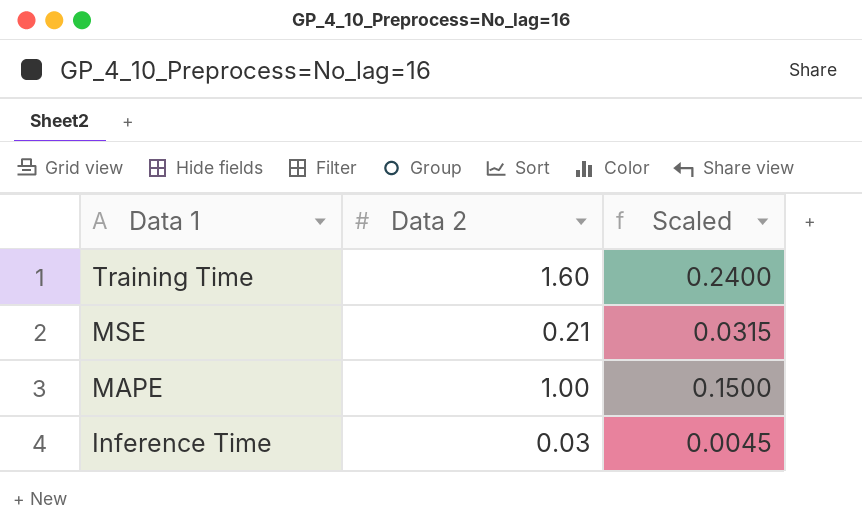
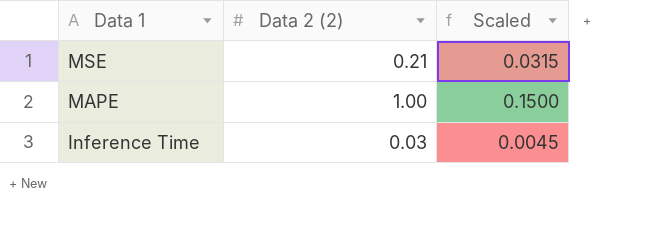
column name: Data 2 -> Data 2 (2)
row Training Time: 1.60 | 0.2400 -> none

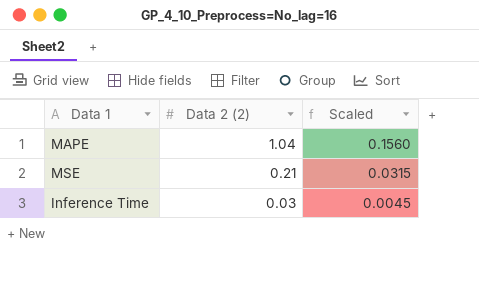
row order: Data 1 descending -> Data 2 (2) descending
MAPE | Data 2 (2): 1.00 -> 1.04
MAPE | Scaled: 0.1500 -> 0.1560

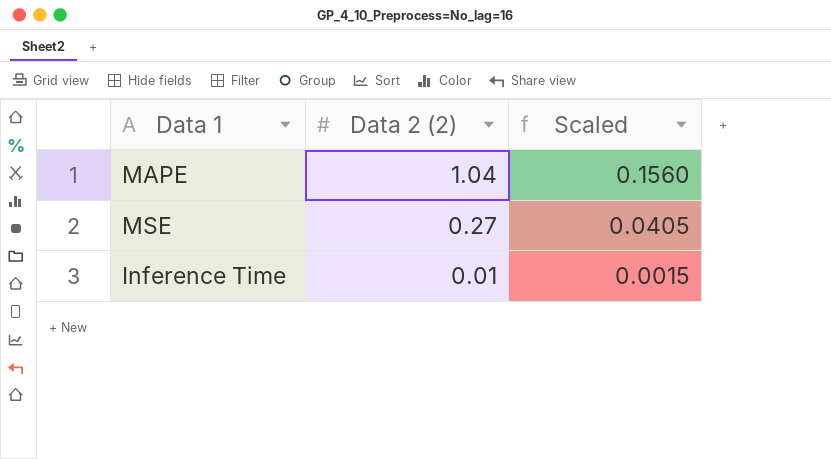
MSE | Data 2 (2): 0.21 -> 0.27
MSE | Scaled: 0.0315 -> 0.0405
Inference Time | Data 2 (2): 0.03 -> 0.01
Inference Time | Scaled: 0.0045 -> 0.0015

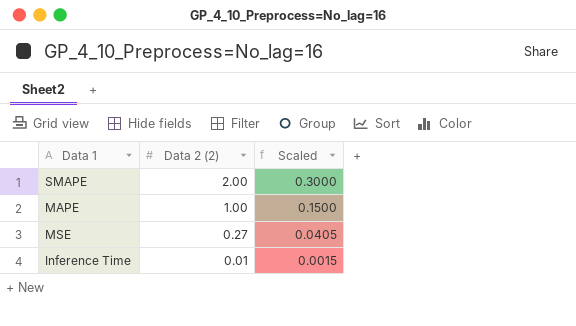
row SMAPE: none -> 2.00 | 0.3000
MAPE | Data 2 (2): 1.04 -> 1.00
MAPE | Scaled: 0.1560 -> 0.1500

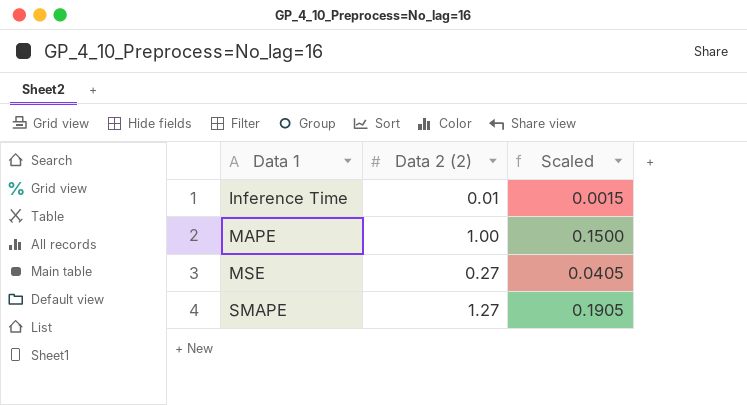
row order: Data 2 (2) descending -> Data 1 ascending
SMAPE | Data 2 (2): 2.00 -> 1.27
SMAPE | Scaled: 0.3000 -> 0.1905

